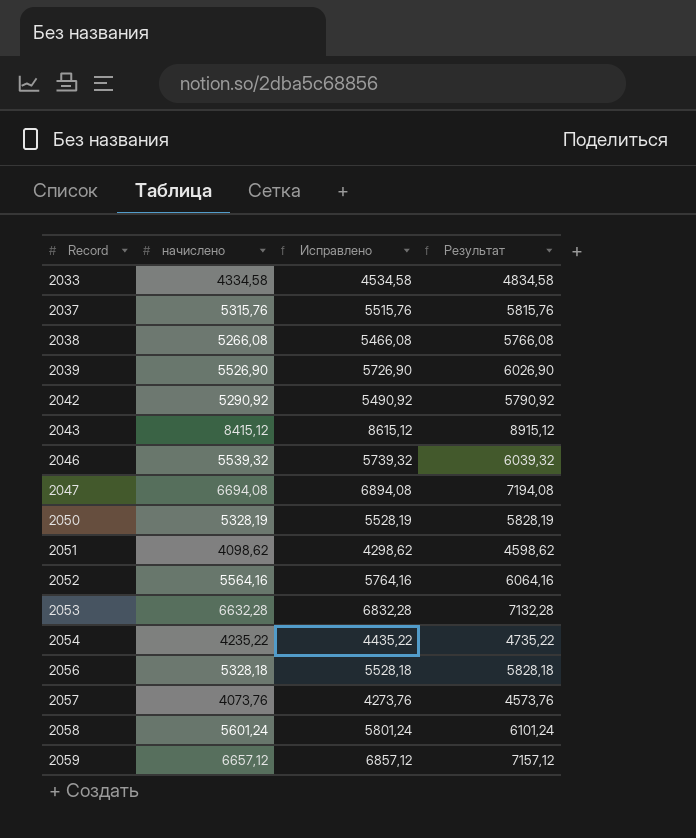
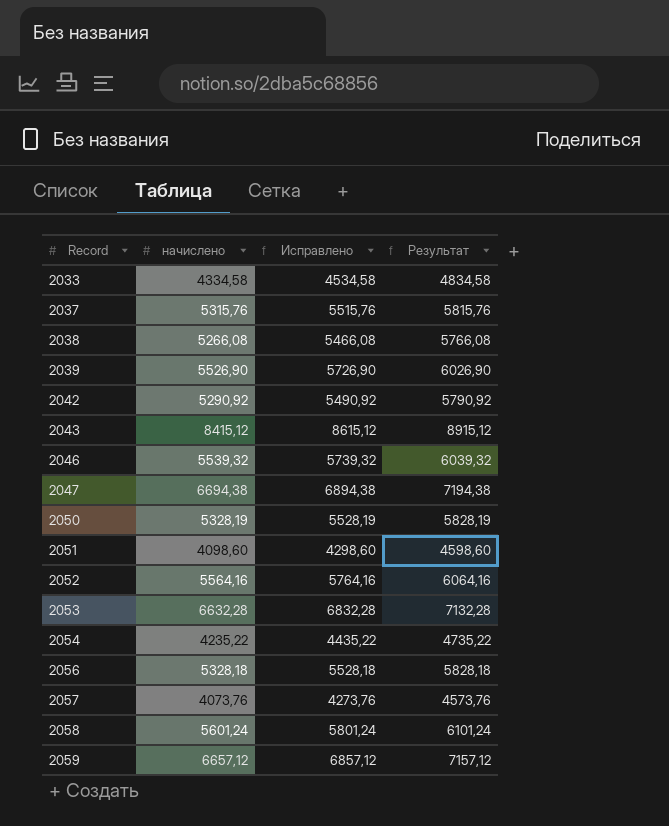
2047 | начислено: 6694,08 -> 6694,38
2047 | Исправлено: 6894,08 -> 6894,38
2047 | Результат: 7194,08 -> 7194,38
2051 | начислено: 4098,62 -> 4098,60
2051 | Исправлено: 4298,62 -> 4298,60
2051 | Результат: 4598,62 -> 4598,60

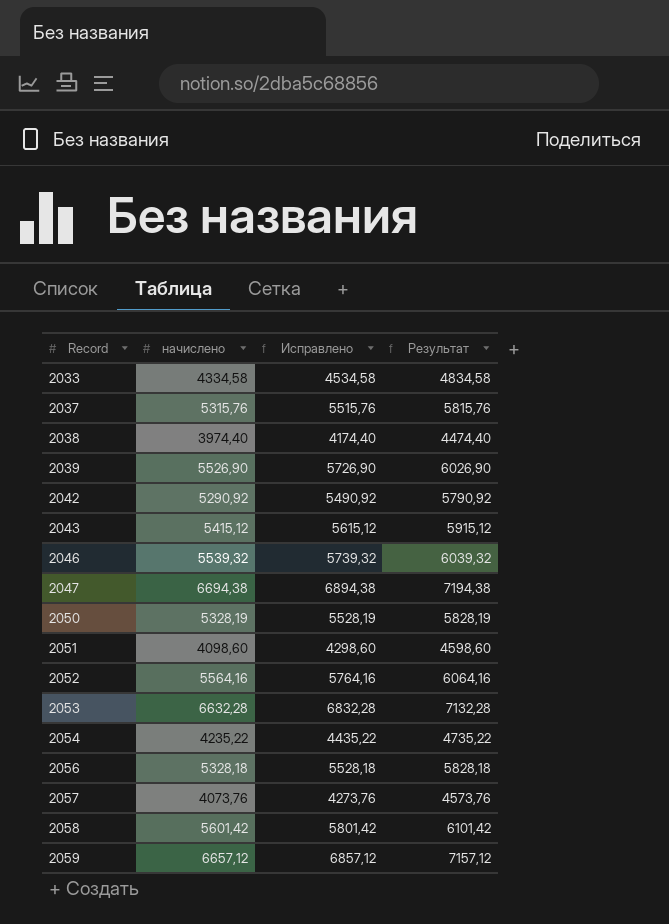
2038 | начислено: 5266,08 -> 3974,40
2038 | Исправлено: 5466,08 -> 4174,40
2038 | Результат: 5766,08 -> 4474,40
2043 | начислено: 8415,12 -> 5415,12
2043 | Исправлено: 8615,12 -> 5615,12
2043 | Результат: 8915,12 -> 5915,12
2058 | начислено: 5601,24 -> 5601,42
2058 | Исправлено: 5801,24 -> 5801,42
2058 | Результат: 6101,24 -> 6101,42

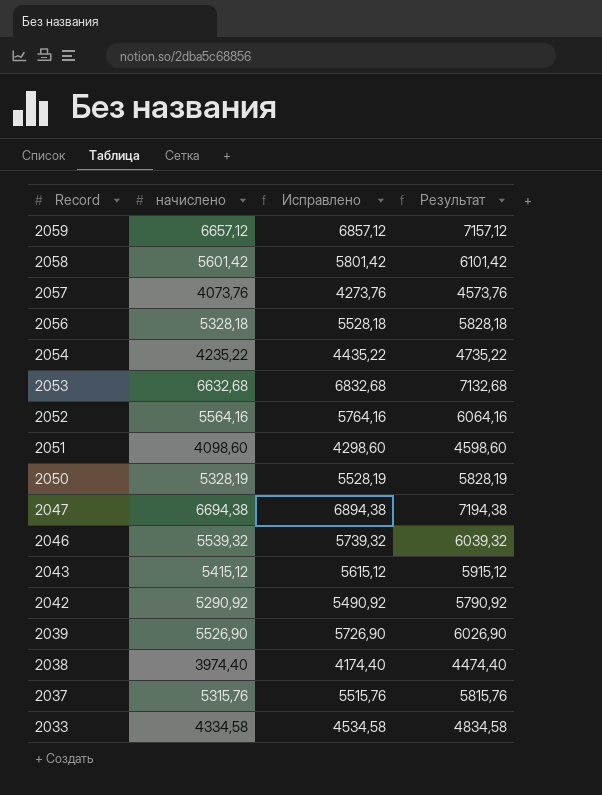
row order: Record ascending -> Record descending
2053 | начислено: 6632,28 -> 6632,68
2053 | Исправлено: 6832,28 -> 6832,68
2053 | Результат: 7132,28 -> 7132,68

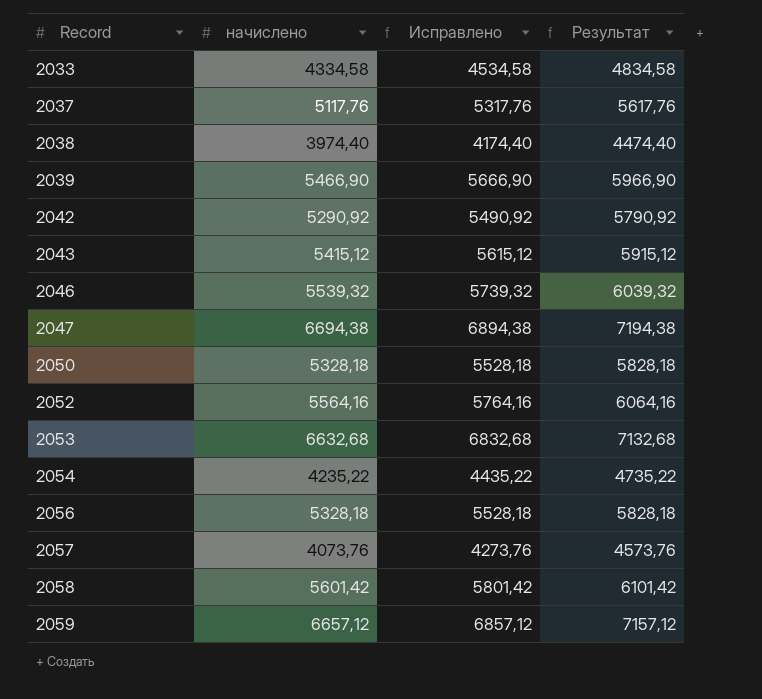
row order: Record descending -> Record ascending
row 2051: 4098,60 | 4298,60 | 4598,60 -> none
2037 | начислено: 5315,76 -> 5117,76
2037 | Исправлено: 5515,76 -> 5317,76
2037 | Результат: 5815,76 -> 5617,76
2039 | начислено: 5526,90 -> 5466,90
2039 | Исправлено: 5726,90 -> 5666,90
2039 | Результат: 6026,90 -> 5966,90
2050 | начислено: 5328,19 -> 5328,18
2050 | Исправлено: 5528,19 -> 5528,18
2050 | Результат: 5828,19 -> 5828,18

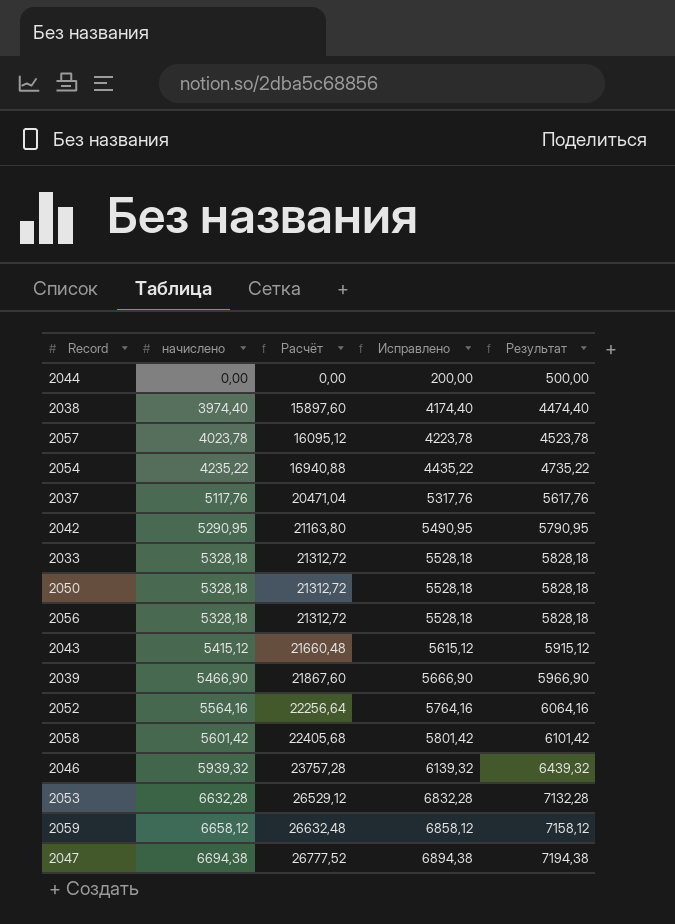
row order: Record ascending -> начислено ascending
column Расчёт | formula: none -> [начислено] * 4
row 2044: none -> 0,00 | 0,00 | 200,00 | 500,00
2057 | начислено: 4073,76 -> 4023,78
2057 | Исправлено: 4273,76 -> 4223,78
2057 | Результат: 4573,76 -> 4523,78
2042 | начислено: 5290,92 -> 5290,95
2042 | Исправлено: 5490,92 -> 5490,95
2042 | Результат: 5790,92 -> 5790,95
2033 | начислено: 4334,58 -> 5328,18
2033 | Исправлено: 4534,58 -> 5528,18
2033 | Результат: 4834,58 -> 5828,18
2046 | начислено: 5539,32 -> 5939,32
2046 | Исправлено: 5739,32 -> 6139,32
2046 | Результат: 6039,32 -> 6439,32
2053 | начислено: 6632,68 -> 6632,28
2053 | Исправлено: 6832,68 -> 6832,28
2053 | Результат: 7132,68 -> 7132,28
2059 | начислено: 6657,12 -> 6658,12
2059 | Исправлено: 6857,12 -> 6858,12
2059 | Результат: 7157,12 -> 7158,12

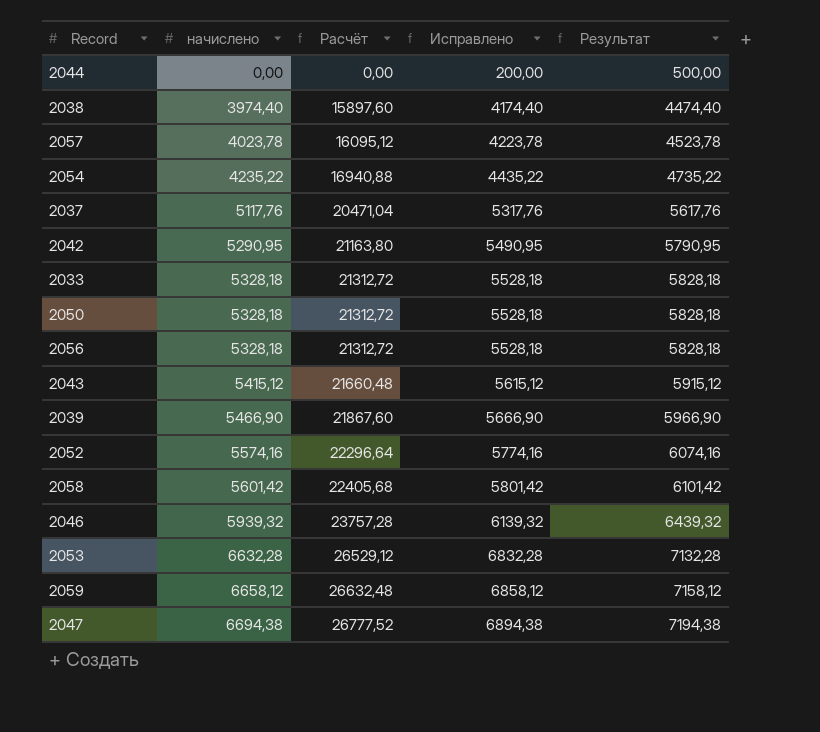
2052 | начислено: 5564,16 -> 5574,16
2052 | Расчёт: 22256,64 -> 22296,64
2052 | Исправлено: 5764,16 -> 5774,16
2052 | Результат: 6064,16 -> 6074,16

